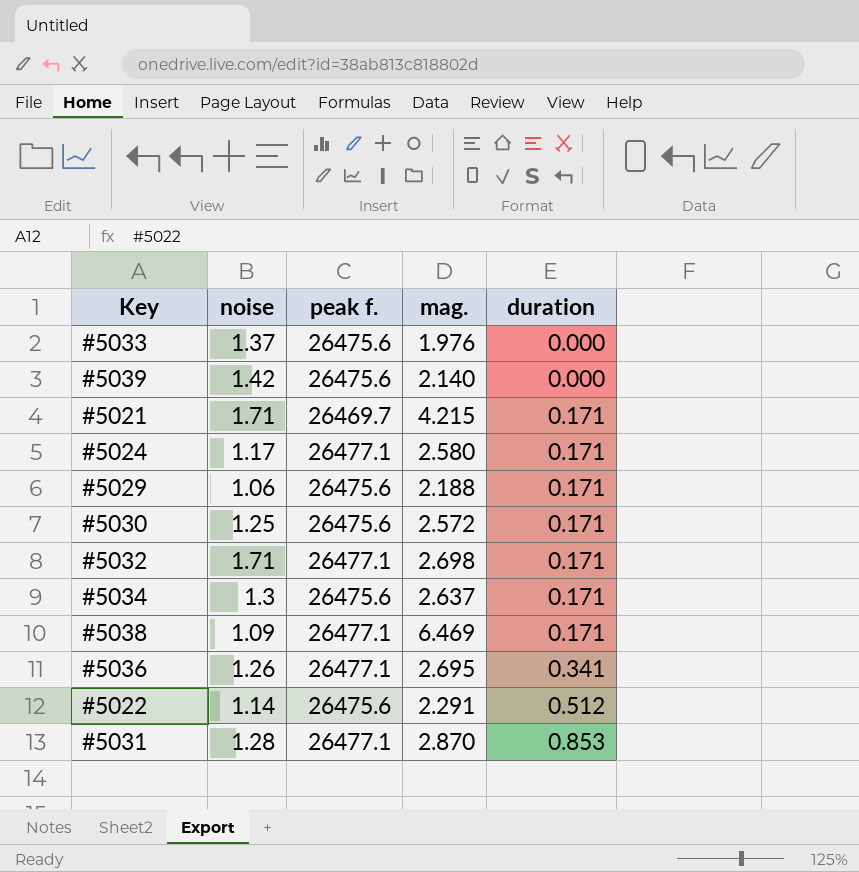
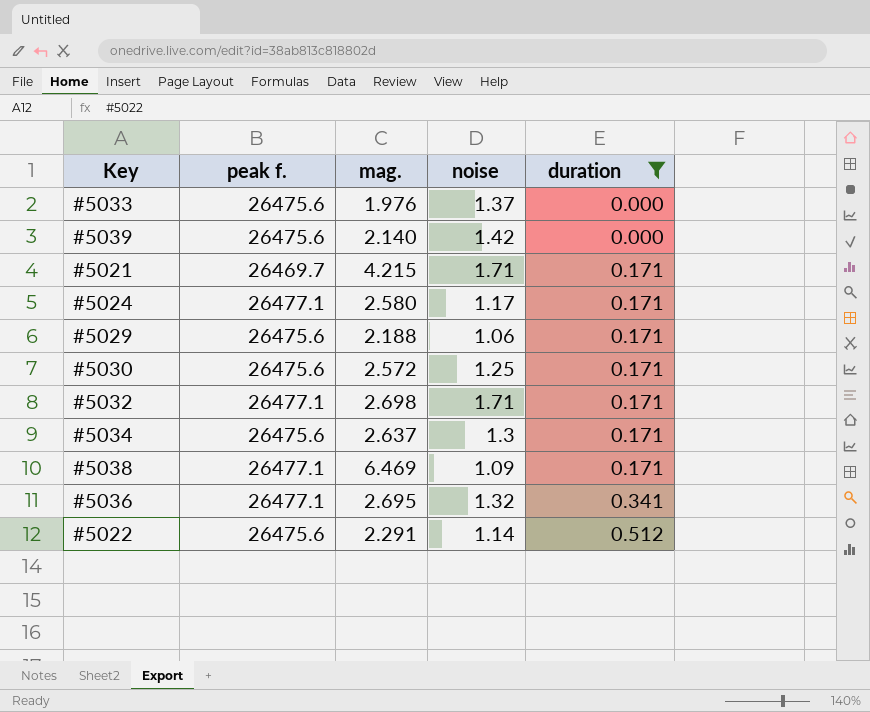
filter: none -> duration != 0.853
column noise | position: 2 -> 4
#5036 | noise: 1.26 -> 1.32

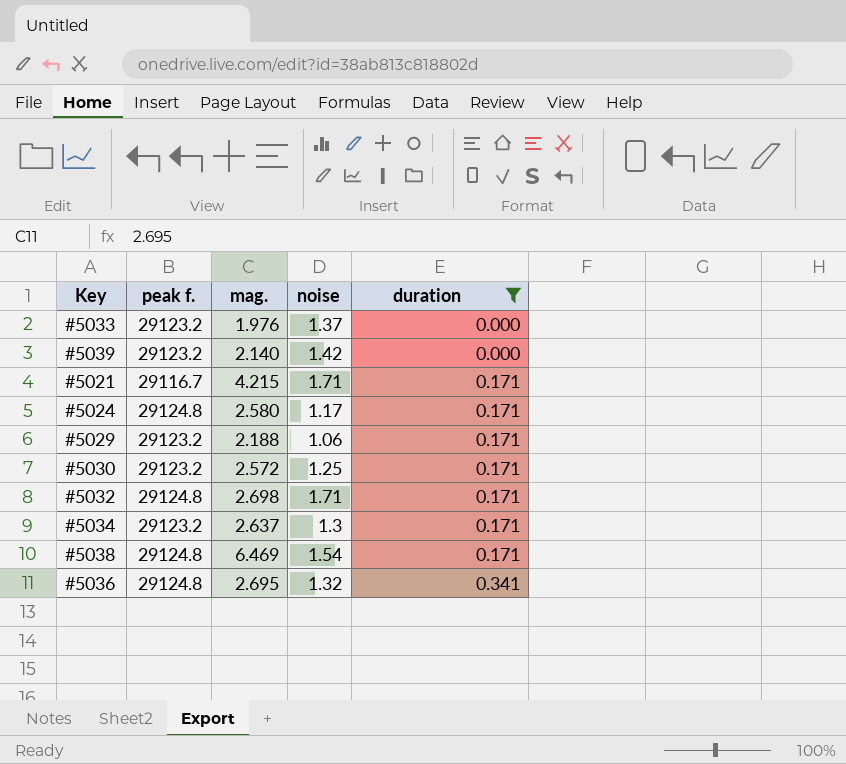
row #5022: 26475.6 | 2.291 | 1.14 | 0.512 -> none
#5033 | peak f.: 26475.6 -> 29123.2
#5039 | peak f.: 26475.6 -> 29123.2
#5021 | peak f.: 26469.7 -> 29116.7
#5024 | peak f.: 26477.1 -> 29124.8
#5029 | peak f.: 26475.6 -> 29123.2
#5030 | peak f.: 26475.6 -> 29123.2
#5032 | peak f.: 26477.1 -> 29124.8
#5034 | peak f.: 26475.6 -> 29123.2
#5038 | peak f.: 26477.1 -> 29124.8
#5038 | noise: 1.09 -> 1.54
#5036 | peak f.: 26477.1 -> 29124.8

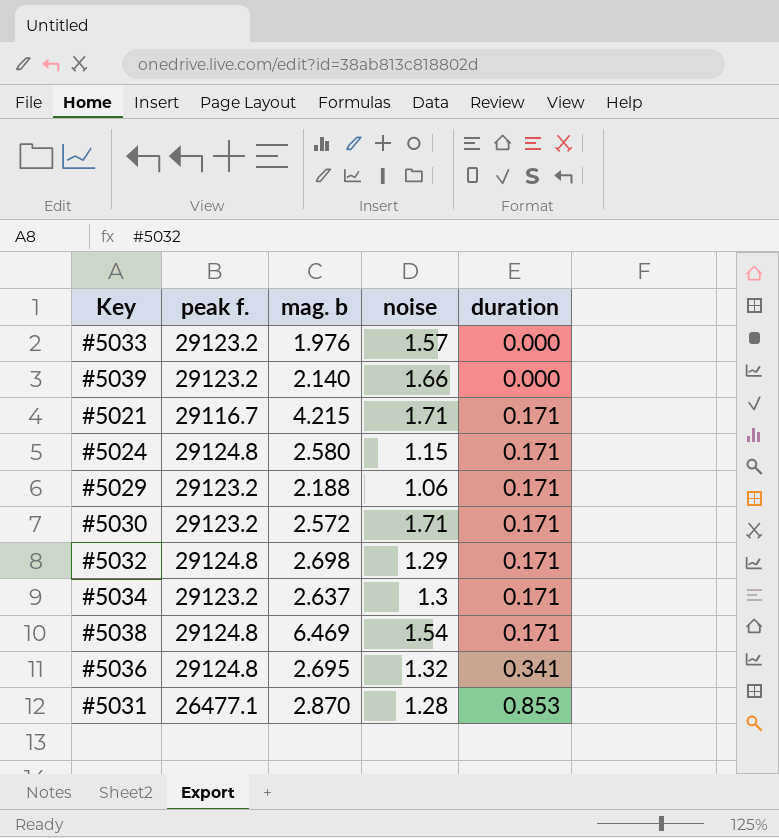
filter: duration != 0.853 -> none
column name: mag. -> mag. b
#5033 | noise: 1.37 -> 1.57
#5039 | noise: 1.42 -> 1.66
#5024 | noise: 1.17 -> 1.15
#5030 | noise: 1.25 -> 1.71
#5032 | noise: 1.71 -> 1.29

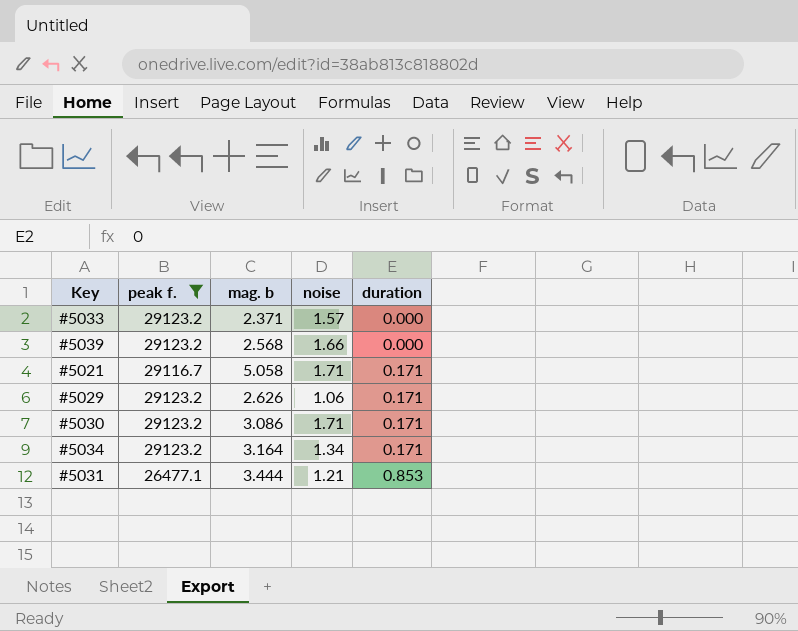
filter: none -> peak f. != 29124.8
#5033 | mag. b: 1.976 -> 2.371
#5039 | mag. b: 2.140 -> 2.568
#5021 | mag. b: 4.215 -> 5.058
#5029 | mag. b: 2.188 -> 2.626
#5030 | mag. b: 2.572 -> 3.086
#5034 | mag. b: 2.637 -> 3.164
#5034 | noise: 1.3 -> 1.34
#5031 | mag. b: 2.870 -> 3.444
#5031 | noise: 1.28 -> 1.21

